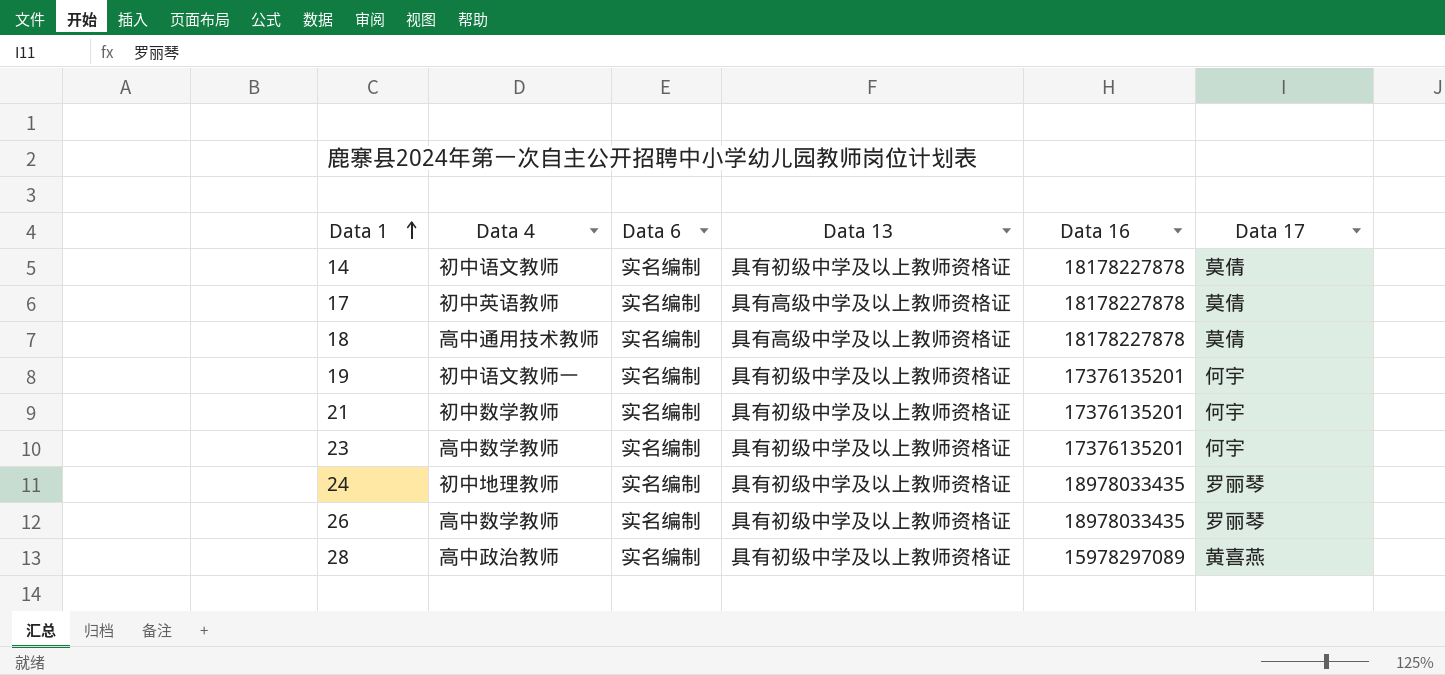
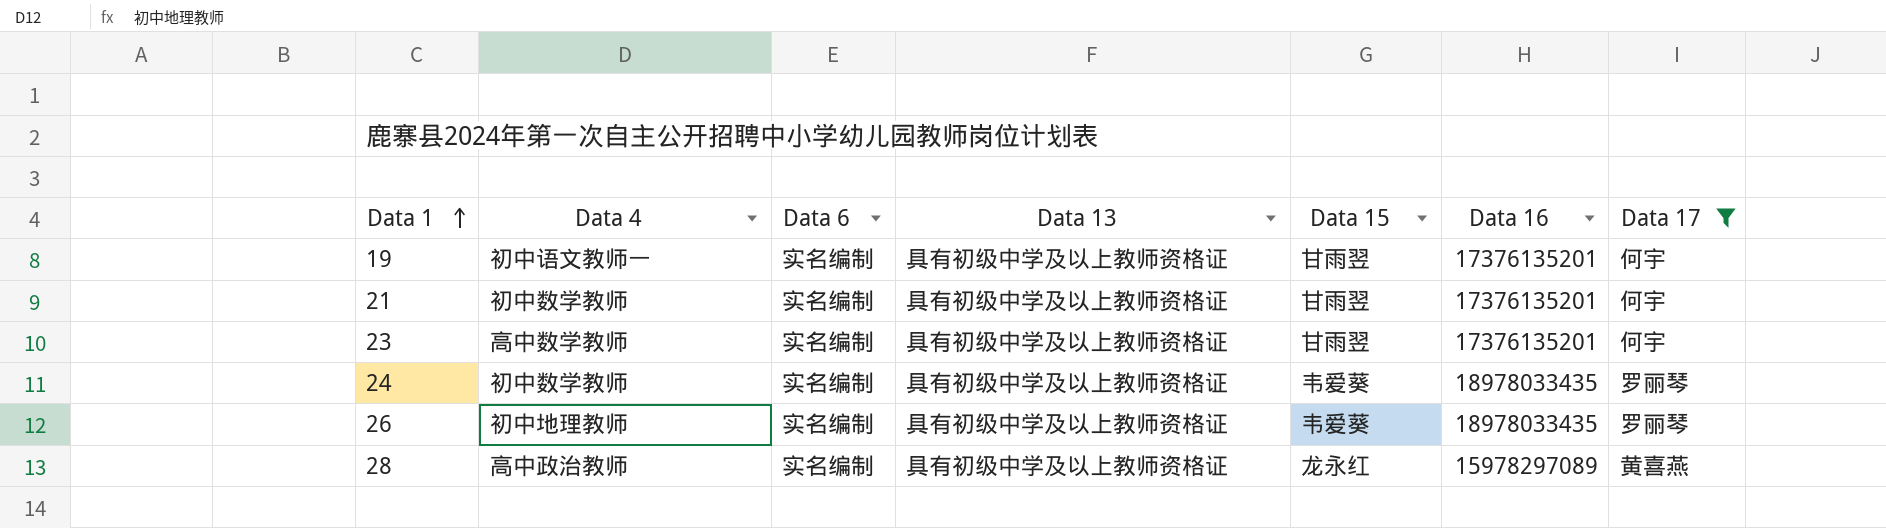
filter: none -> Data 17 != 莫倩
column Data 15 | position: none -> 5
24 | Data 4: 初中地理教师 -> 初中数学教师
26 | Data 4: 高中数学教师 -> 初中地理教师

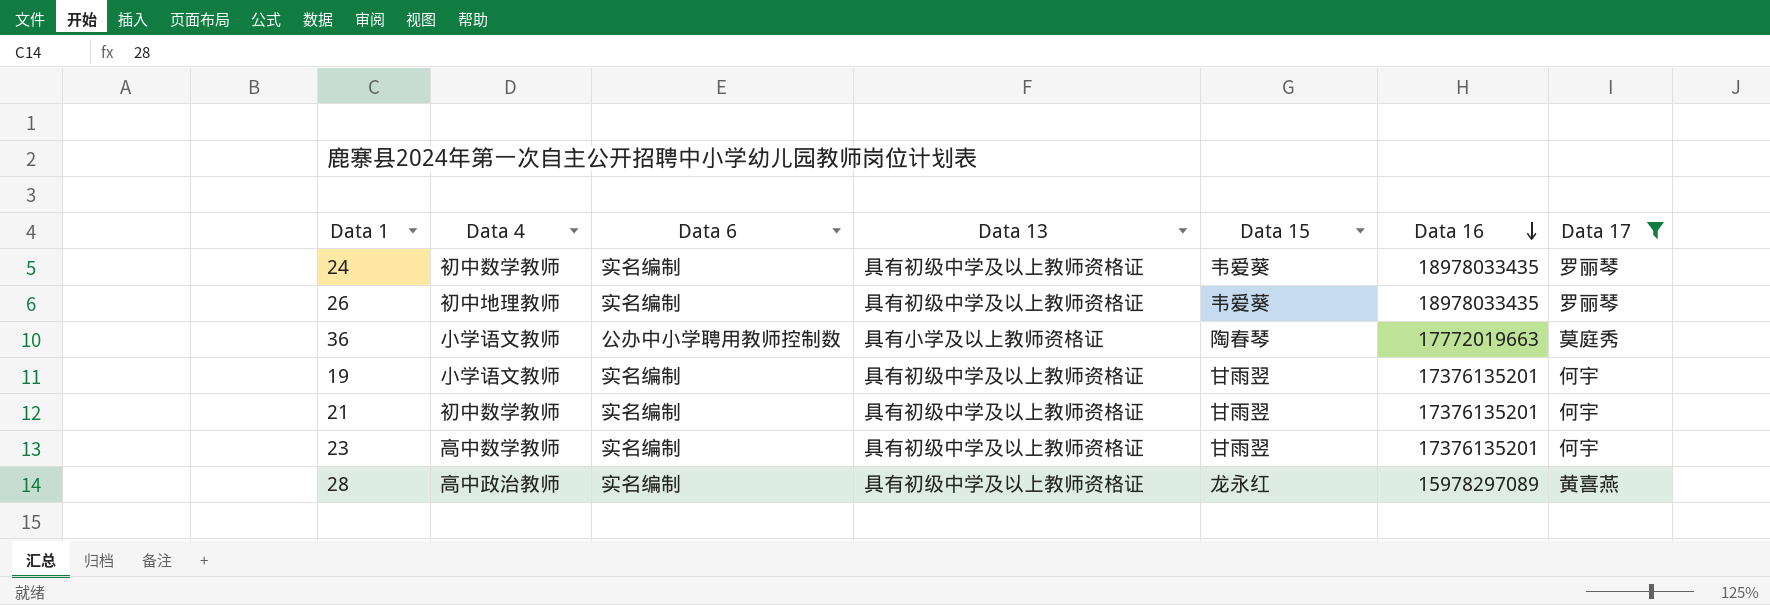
row order: Data 1 ascending -> Data 16 descending
row 36: none -> 小学语文教师 | 公办中小学聘用教师控制数 | 具有小学及以上教师资格证 | 陶春琴 | 17772019663 | 莫庭秀
19 | Data 4: 初中语文教师一 -> 小学语文教师

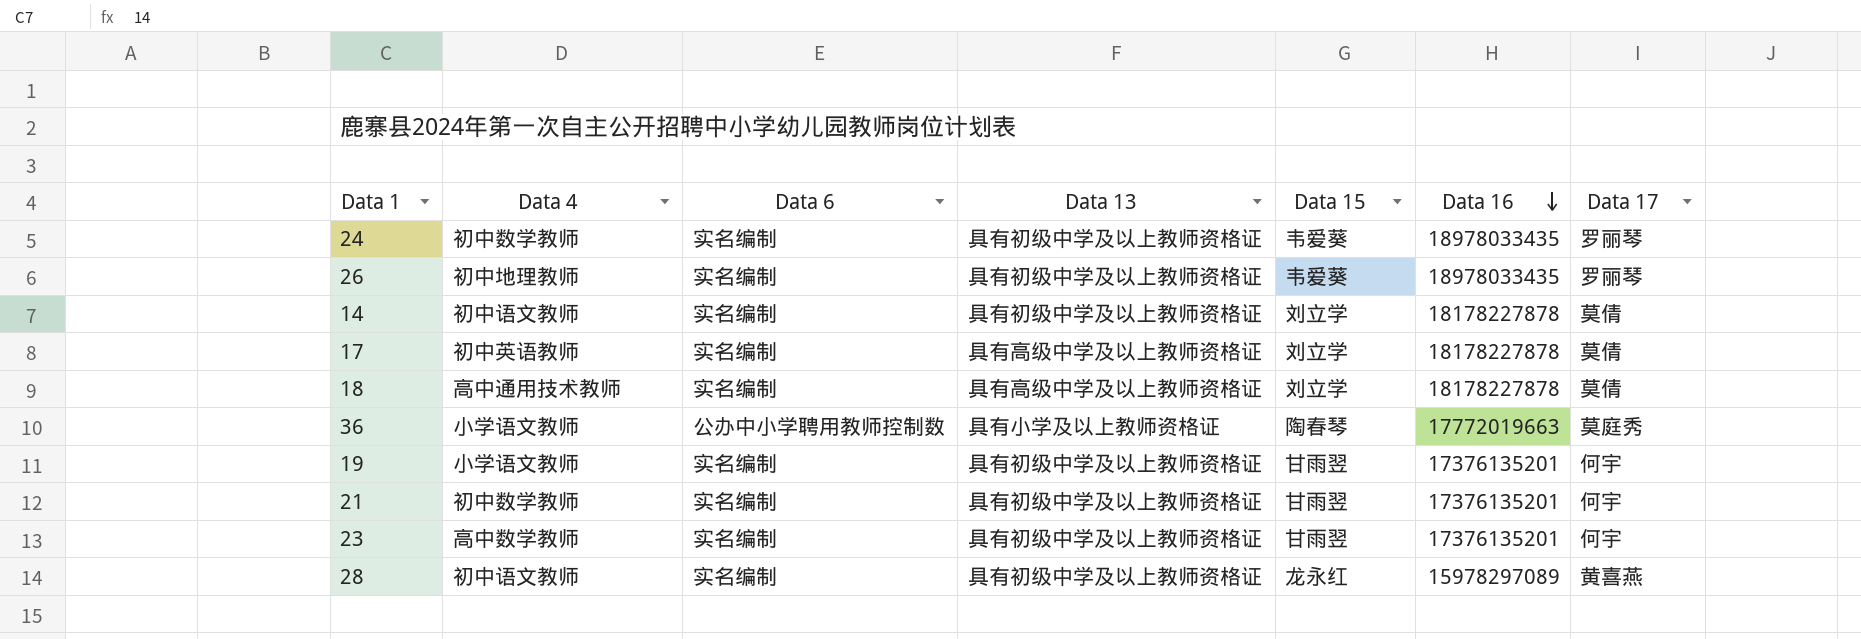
filter: Data 17 != 莫倩 -> none
28 | Data 4: 高中政治教师 -> 初中语文教师

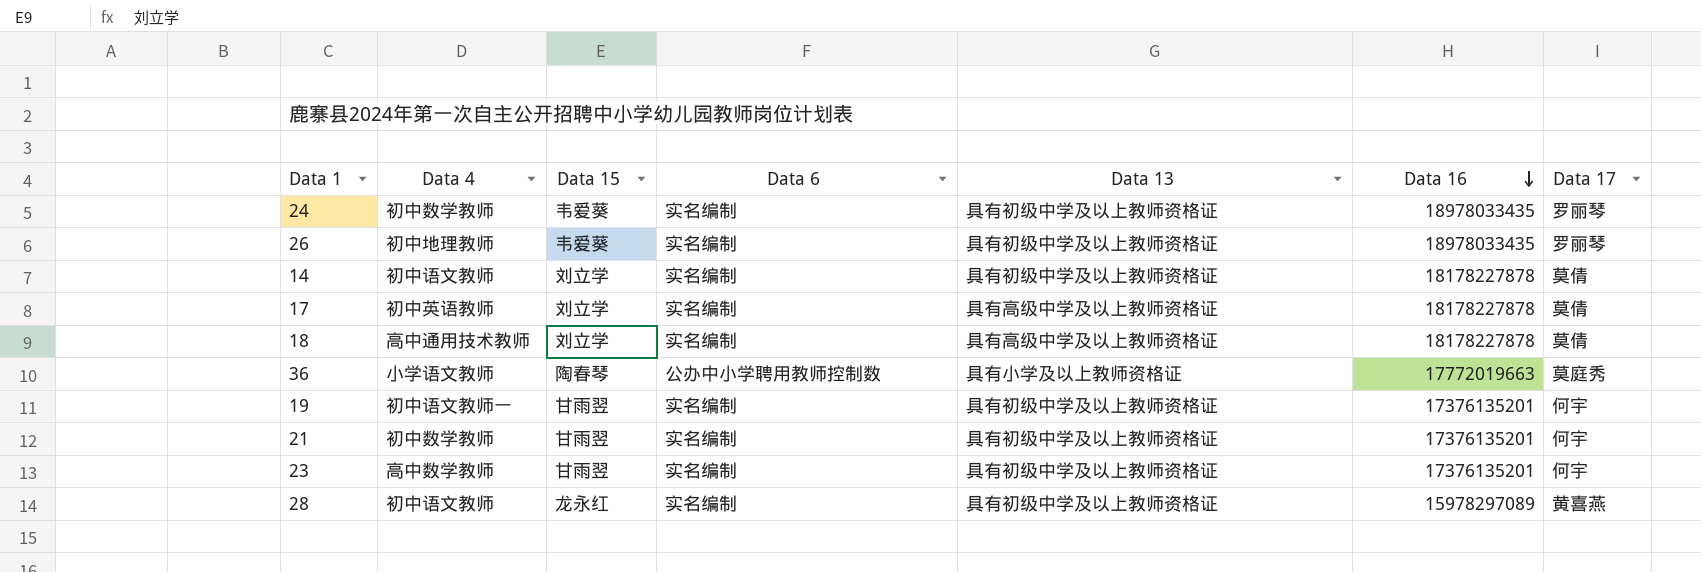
column Data 15 | position: 5 -> 3
19 | Data 4: 小学语文教师 -> 初中语文教师一

